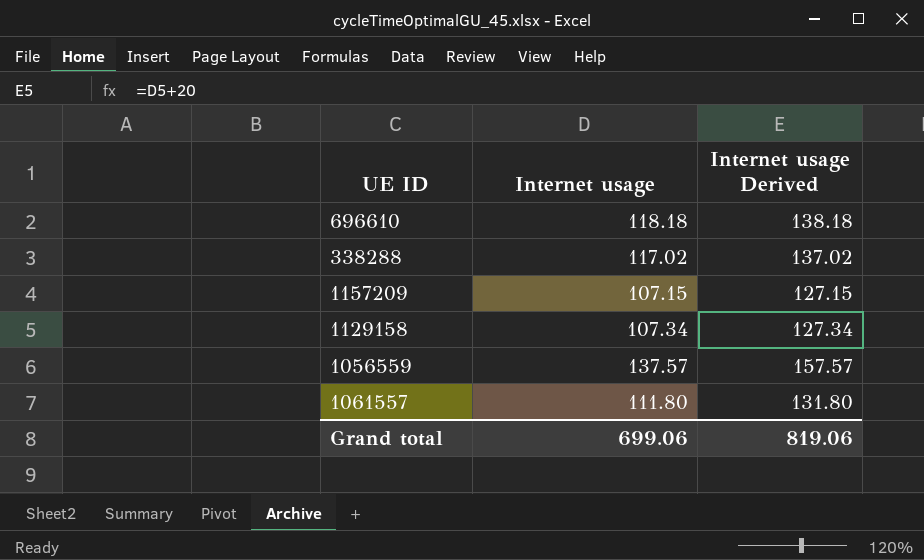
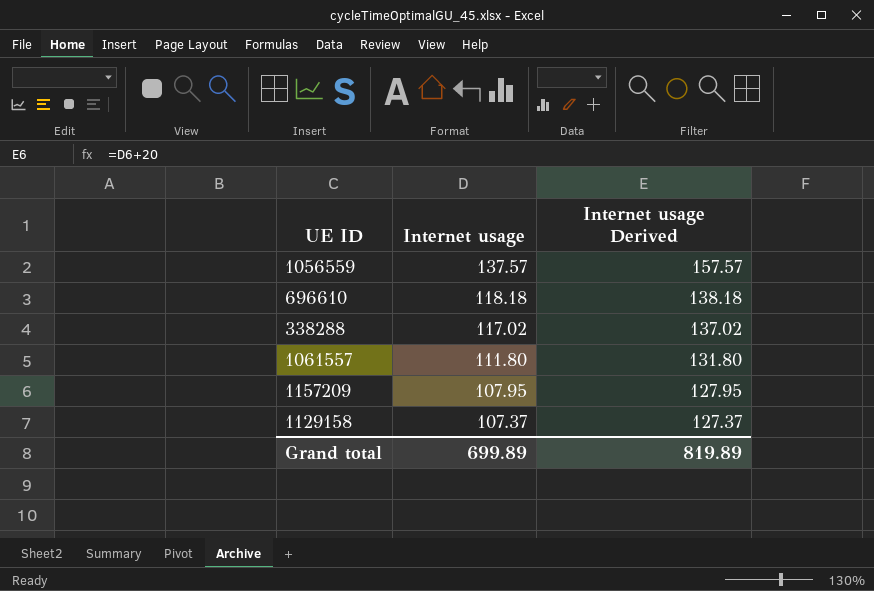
row order: none -> Internet usage descending
1157209 | Internet usage: 107.15 -> 107.95
1157209 | Internet usage Derived: 127.15 -> 127.95
1129158 | Internet usage: 107.34 -> 107.37
1129158 | Internet usage Derived: 127.34 -> 127.37
Grand total | Internet usage: 699.06 -> 699.89
Grand total | Internet usage Derived: 819.06 -> 819.89

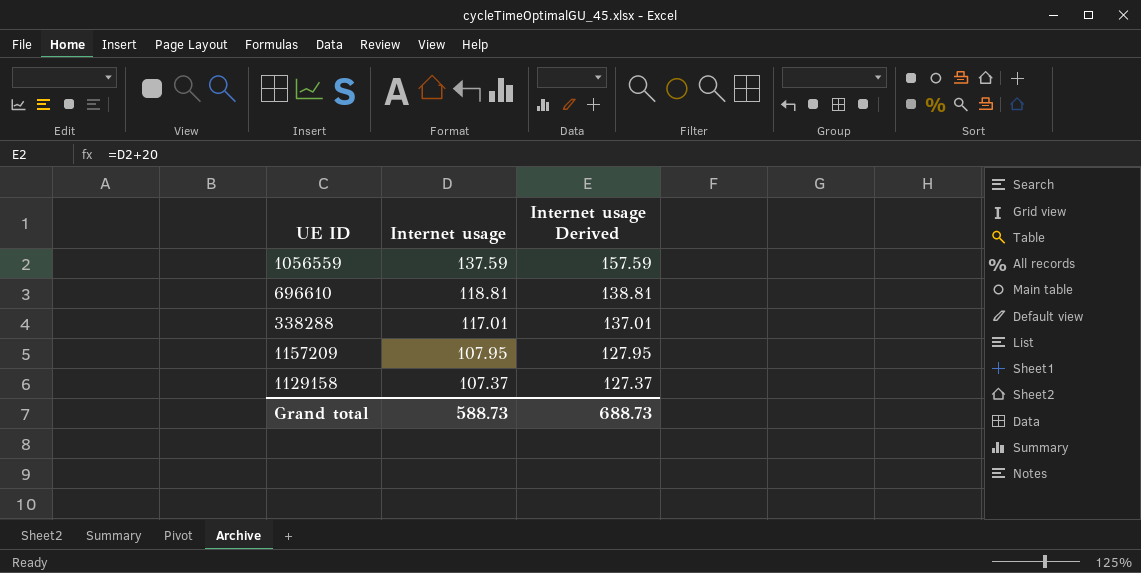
row 1061557: 111.80 | 131.80 -> none
1056559 | Internet usage: 137.57 -> 137.59
1056559 | Internet usage Derived: 157.57 -> 157.59
696610 | Internet usage: 118.18 -> 118.81
696610 | Internet usage Derived: 138.18 -> 138.81
338288 | Internet usage: 117.02 -> 117.01
338288 | Internet usage Derived: 137.02 -> 137.01
Grand total | Internet usage: 699.89 -> 588.73
Grand total | Internet usage Derived: 819.89 -> 688.73

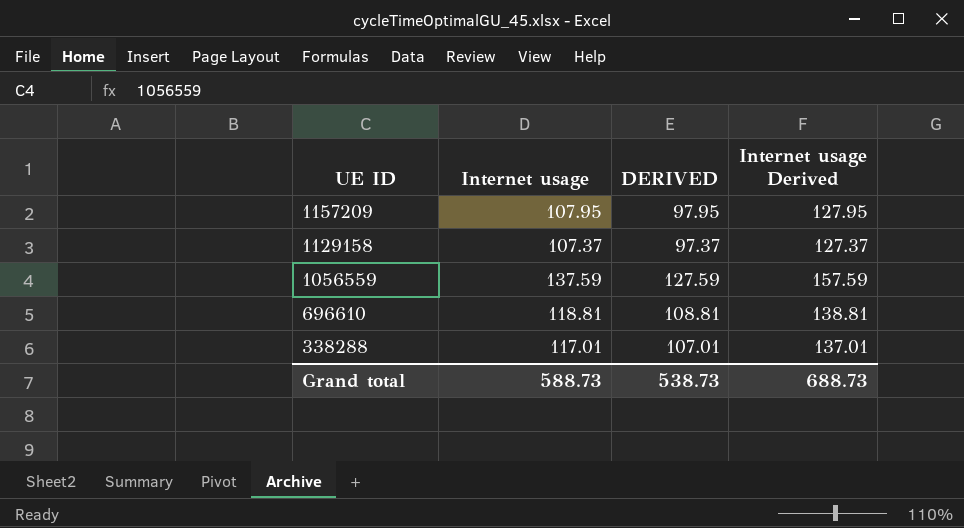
row order: Internet usage descending -> UE ID descending
column DERIVED | formula: none -> [Internet usage] - 10

